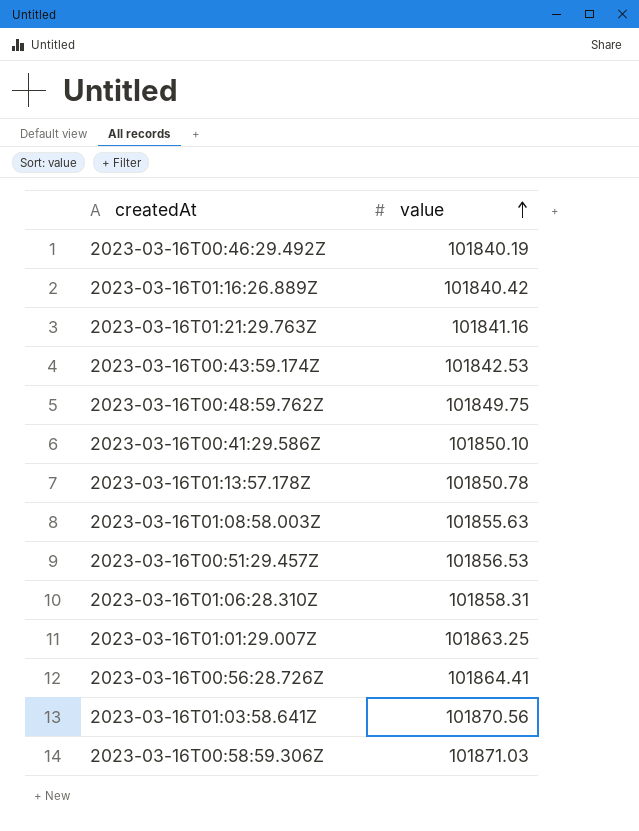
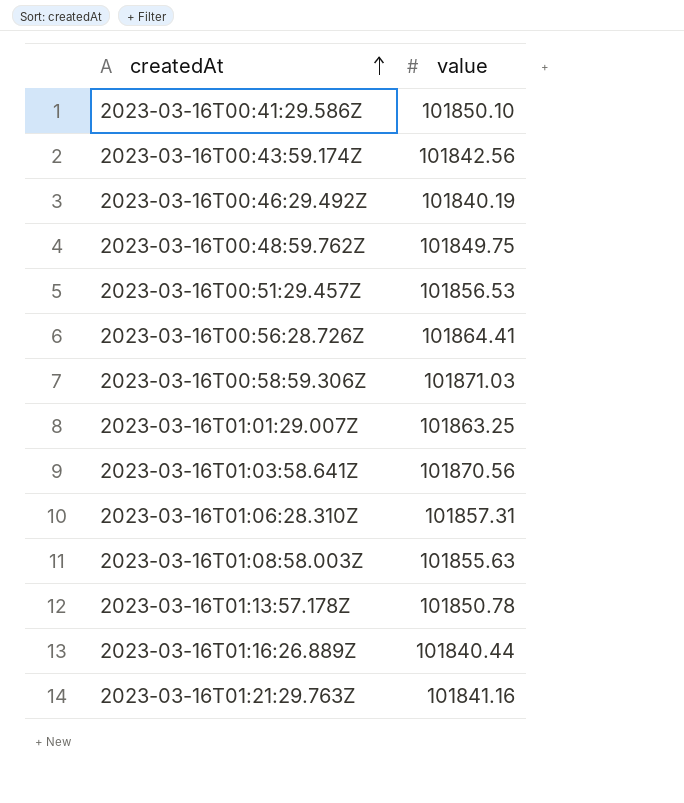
row order: value ascending -> createdAt ascending
2023-03-16T00:43:59.174Z | value: 101842.53 -> 101842.56
2023-03-16T01:06:28.310Z | value: 101858.31 -> 101857.31
2023-03-16T01:16:26.889Z | value: 101840.42 -> 101840.44

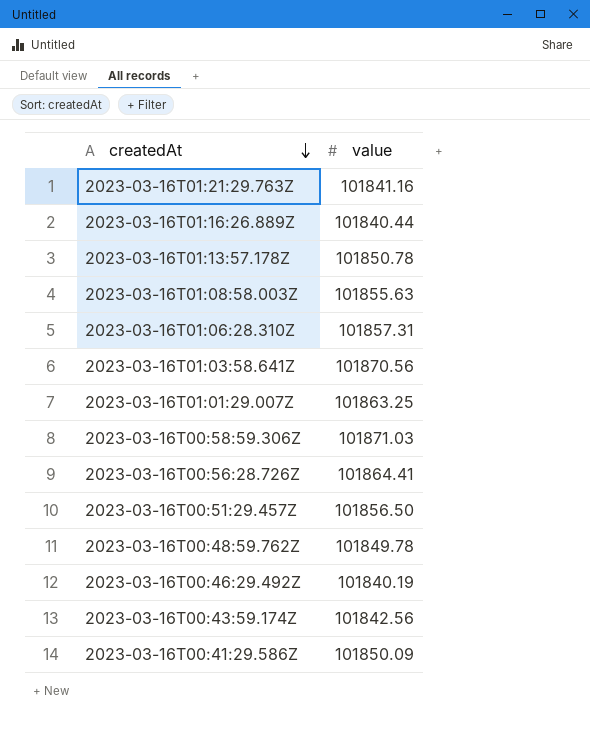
row order: createdAt ascending -> createdAt descending
2023-03-16T00:51:29.457Z | value: 101856.53 -> 101856.50
2023-03-16T00:48:59.762Z | value: 101849.75 -> 101849.78
2023-03-16T00:41:29.586Z | value: 101850.10 -> 101850.09

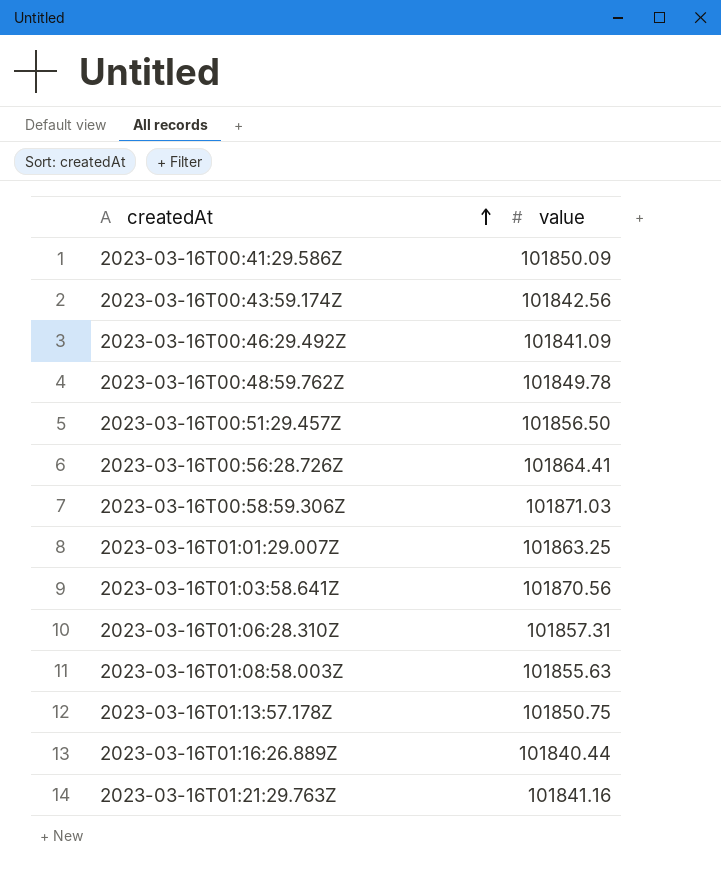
row order: createdAt descending -> createdAt ascending
2023-03-16T00:46:29.492Z | value: 101840.19 -> 101841.09
2023-03-16T01:13:57.178Z | value: 101850.78 -> 101850.75

